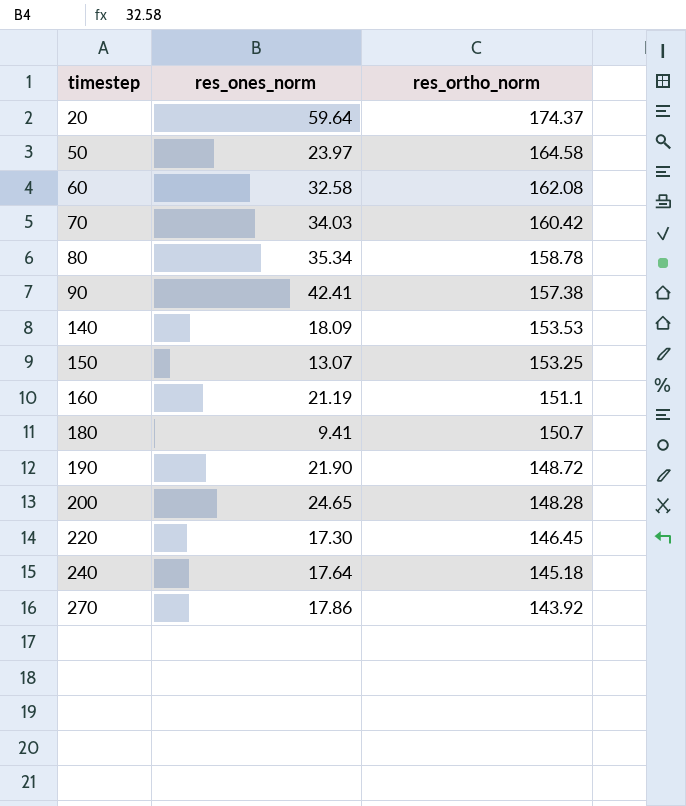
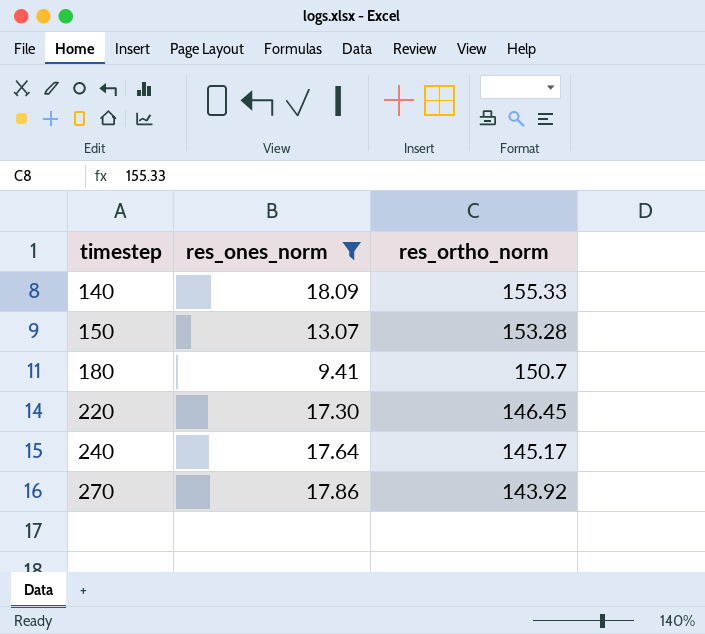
filter: none -> res_ones_norm <= 18.09
140 | res_ortho_norm: 153.53 -> 155.33
150 | res_ortho_norm: 153.25 -> 153.28
240 | res_ortho_norm: 145.18 -> 145.17

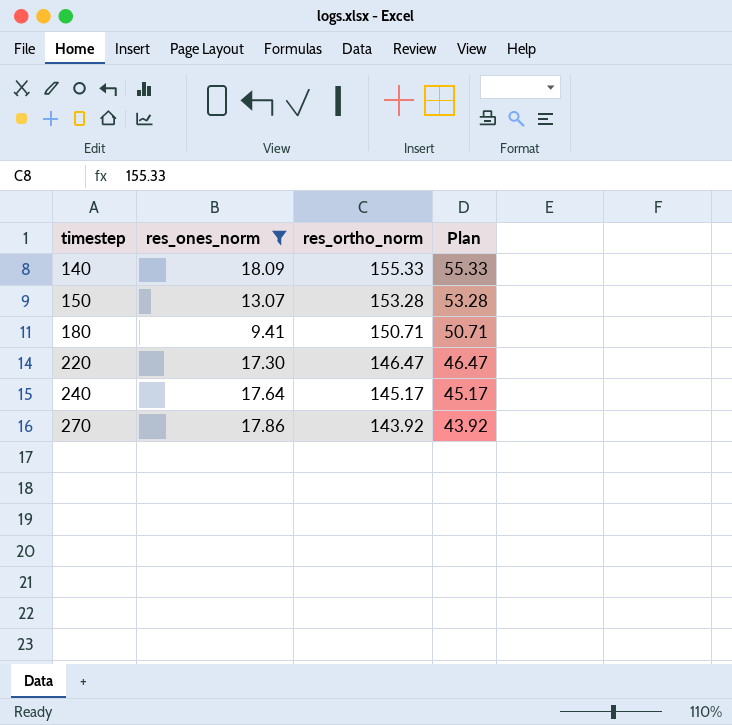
column Plan | formula: none -> [res_ortho_norm] - 100
180 | res_ortho_norm: 150.7 -> 150.71
220 | res_ortho_norm: 146.45 -> 146.47

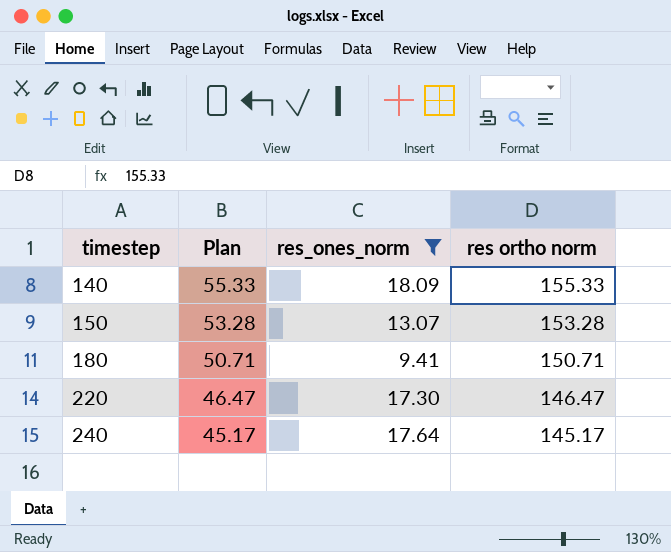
column Plan | position: 4 -> 2
column name: res_ortho_norm -> res ortho norm
row 270: 17.86 | 143.92 | 43.92 -> none

